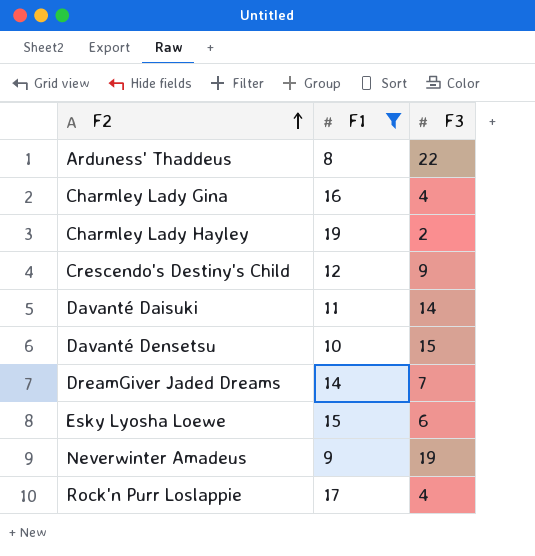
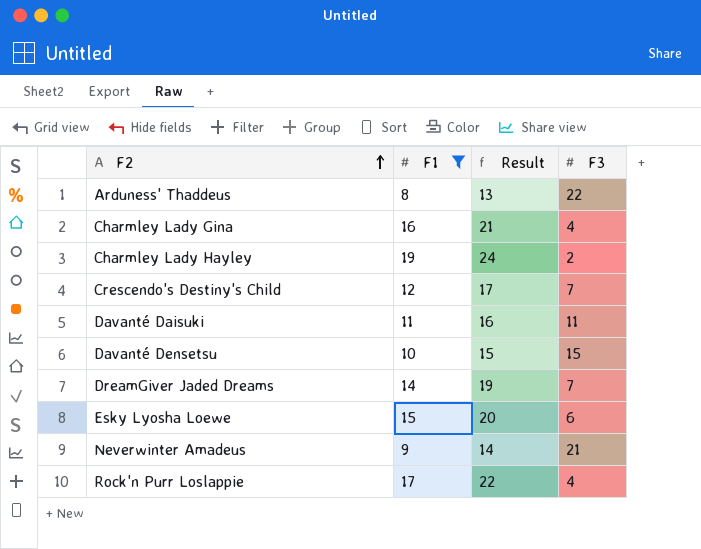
column Result | formula: none -> [F1] + 5
Crescendo's Destiny's Child | F3: 9 -> 7
Davanté Daisuki | F3: 14 -> 11
Neverwinter Amadeus | F3: 19 -> 21

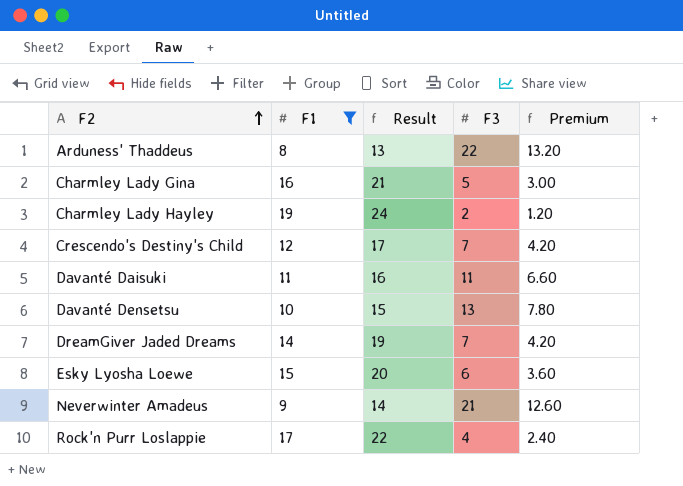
column Premium | formula: none -> [F3] * 0.6
Charmley Lady Gina | F3: 4 -> 5
Davanté Densetsu | F3: 15 -> 13

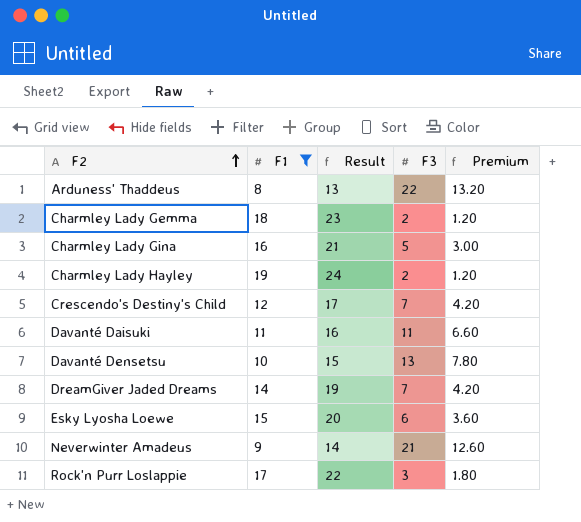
row Charmley Lady Gemma: none -> 18 | 23 | 2 | 1.20
Rock'n Purr Loslappie | F3: 4 -> 3
Rock'n Purr Loslappie | Premium: 2.40 -> 1.80

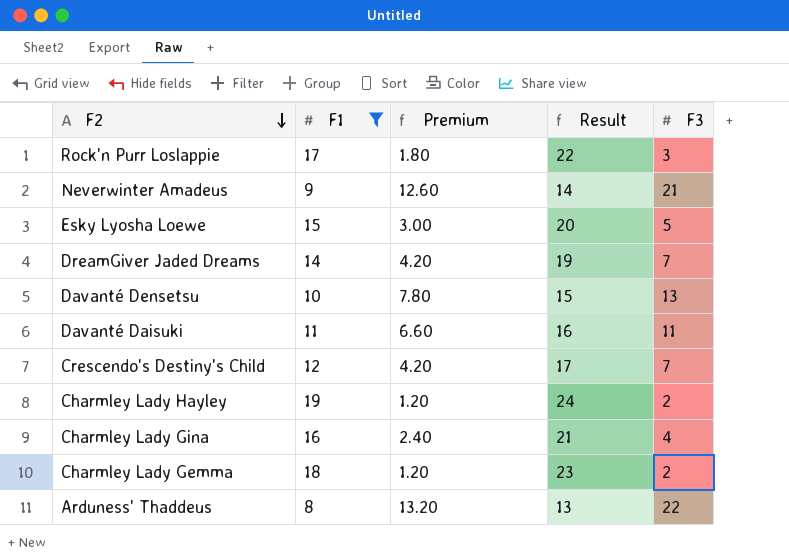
row order: F2 ascending -> F2 descending
column Premium | position: 5 -> 3
Esky Lyosha Loewe | Premium: 3.60 -> 3.00
Esky Lyosha Loewe | F3: 6 -> 5
Charmley Lady Gina | Premium: 3.00 -> 2.40
Charmley Lady Gina | F3: 5 -> 4

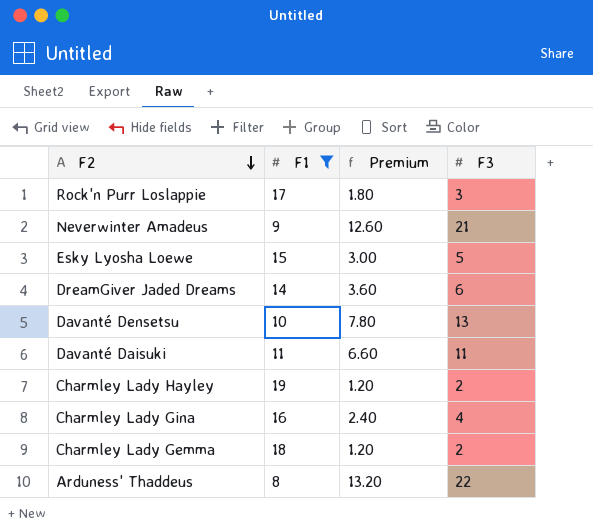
column Result | formula: [F1] + 5 -> none
row Crescendo's Destiny's Child: 12 | 4.20 | 17 | 7 -> none
DreamGiver Jaded Dreams | Premium: 4.20 -> 3.60
DreamGiver Jaded Dreams | F3: 7 -> 6

